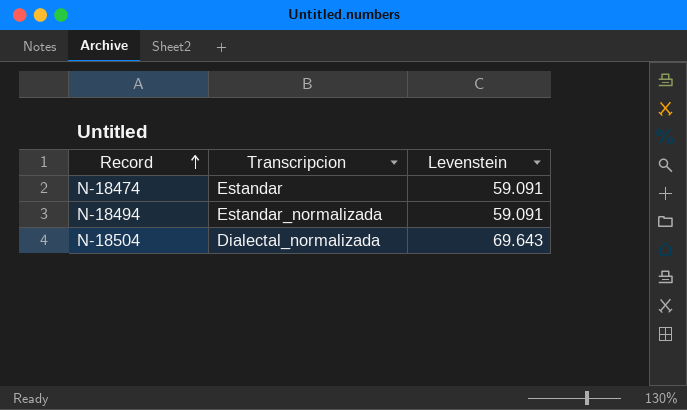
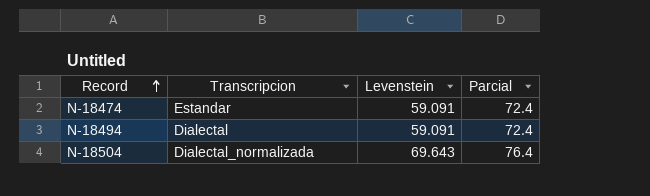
column Parcial | position: none -> 4
N-18494 | Transcripcion: Estandar_normalizada -> Dialectal

